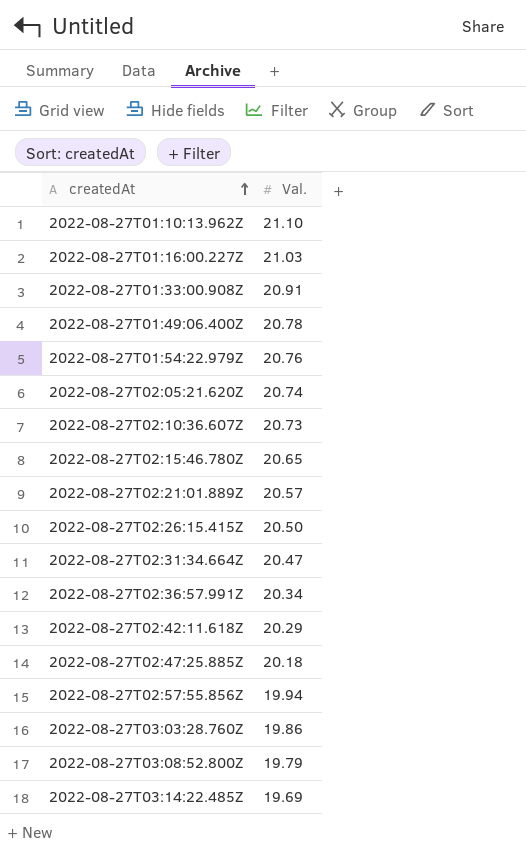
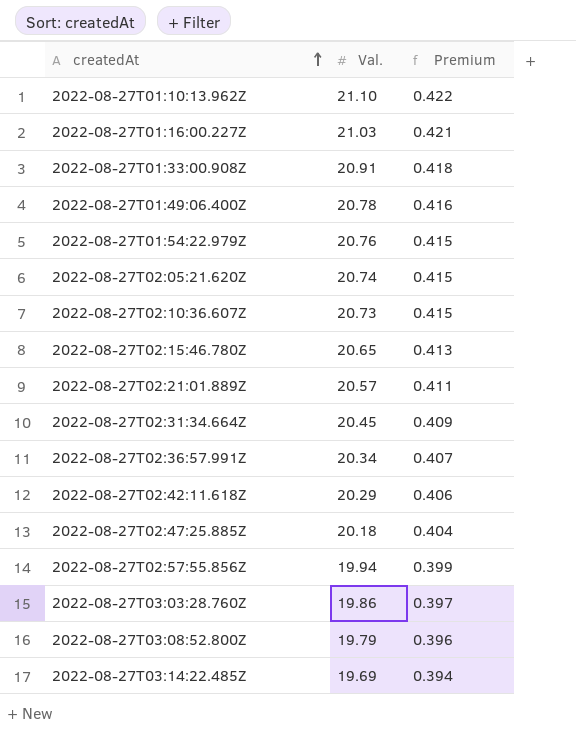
column Premium | formula: none -> [Val.] * 0.02
row 2022-08-27T02:26:15.415Z: 20.50 -> none
2022-08-27T02:31:34.664Z | Val.: 20.47 -> 20.45

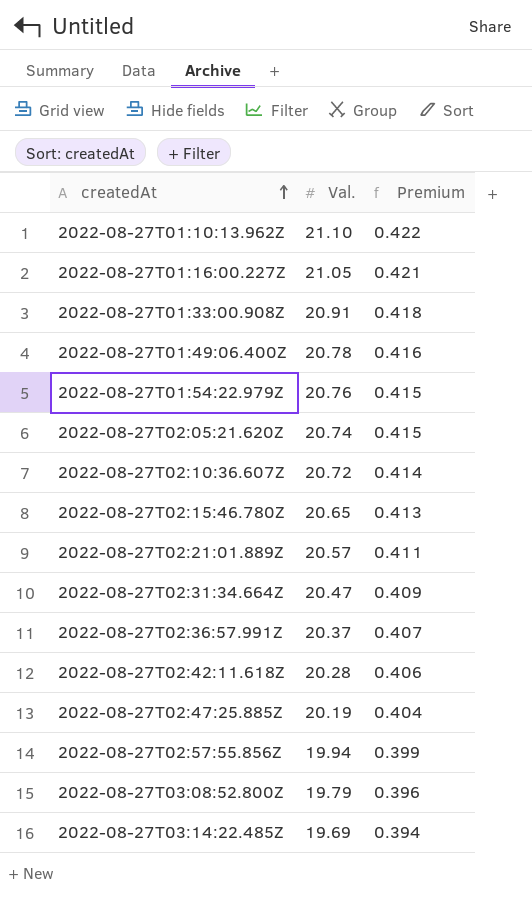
row 2022-08-27T03:03:28.760Z: 19.86 | 0.397 -> none
2022-08-27T01:16:00.227Z | Val.: 21.03 -> 21.05
2022-08-27T02:10:36.607Z | Val.: 20.73 -> 20.72
2022-08-27T02:10:36.607Z | Premium: 0.415 -> 0.414
2022-08-27T02:31:34.664Z | Val.: 20.45 -> 20.47
2022-08-27T02:36:57.991Z | Val.: 20.34 -> 20.37
2022-08-27T02:42:11.618Z | Val.: 20.29 -> 20.28
2022-08-27T02:47:25.885Z | Val.: 20.18 -> 20.19

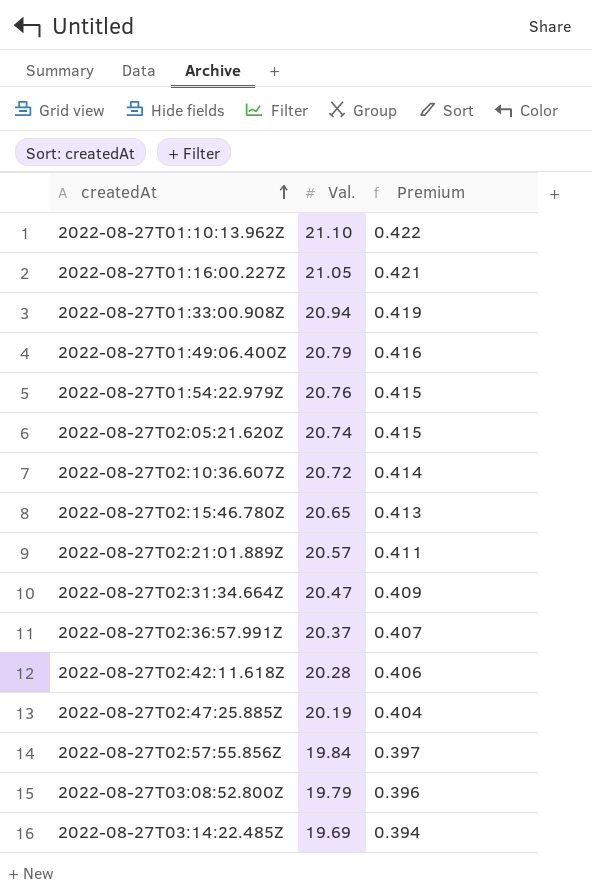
2022-08-27T01:33:00.908Z | Val.: 20.91 -> 20.94
2022-08-27T01:33:00.908Z | Premium: 0.418 -> 0.419
2022-08-27T01:49:06.400Z | Val.: 20.78 -> 20.79
2022-08-27T02:57:55.856Z | Val.: 19.94 -> 19.84
2022-08-27T02:57:55.856Z | Premium: 0.399 -> 0.397

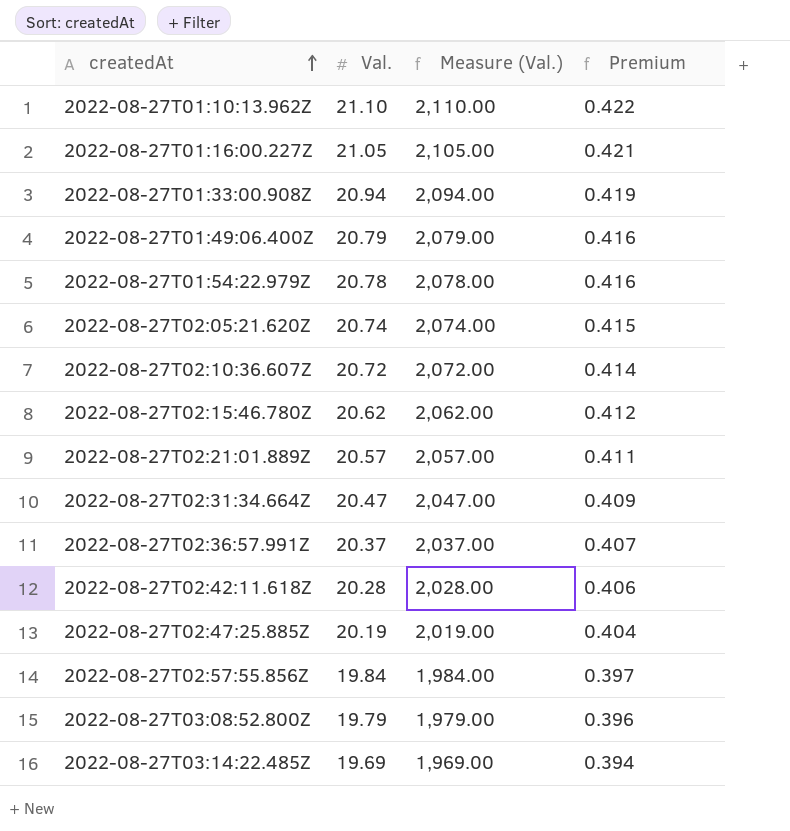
column Measure (Val.) | formula: none -> [Val.] * 100
2022-08-27T01:54:22.979Z | Val.: 20.76 -> 20.78
2022-08-27T01:54:22.979Z | Premium: 0.415 -> 0.416
2022-08-27T02:15:46.780Z | Val.: 20.65 -> 20.62
2022-08-27T02:15:46.780Z | Premium: 0.413 -> 0.412

